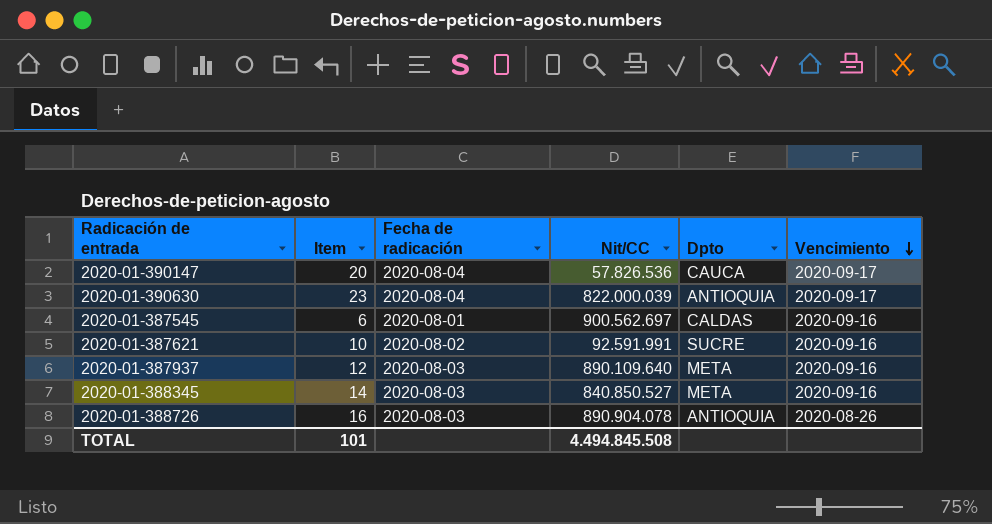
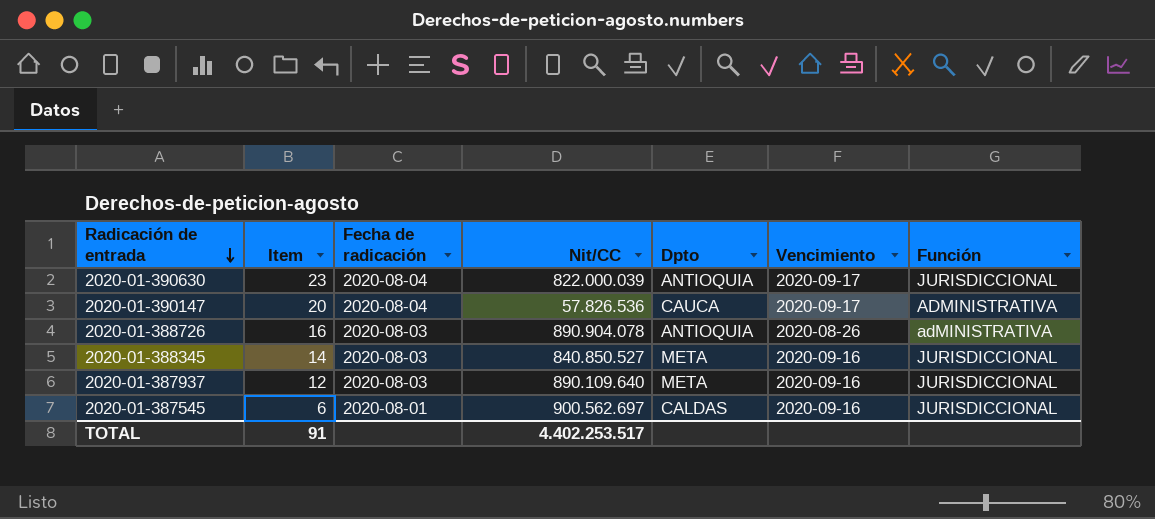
row order: Vencimiento descending -> Radicación de entrada descending
column Función | position: none -> 7
row 2020-01-387621: 10 | 2020-08-02 | 92.591.991 | SUCRE | 2020-09-16 -> none
TOTAL | Item: 101 -> 91
TOTAL | Nit/CC: 4.494.845.508 -> 4.402.253.517

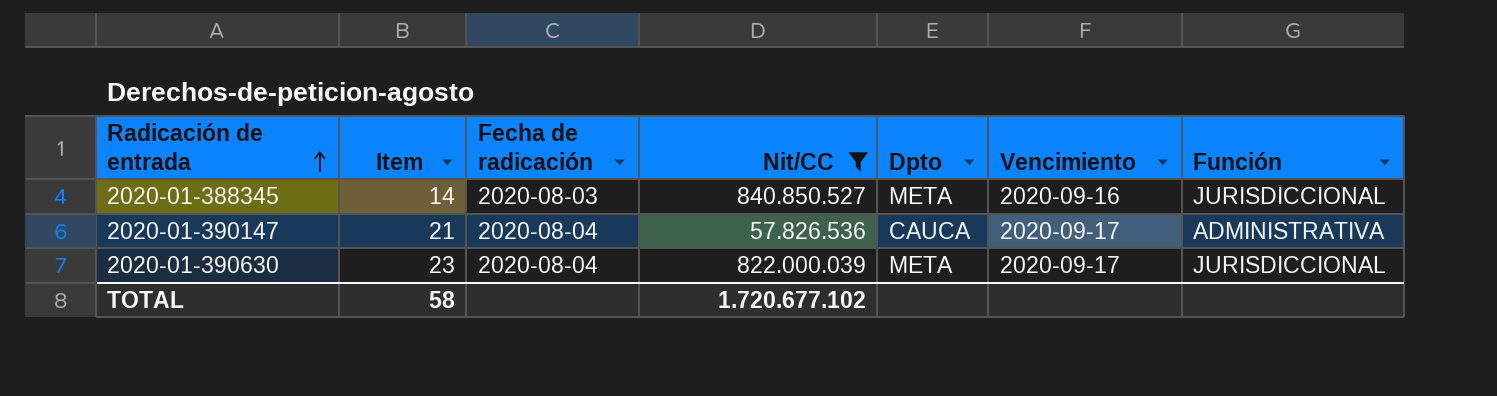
filter: none -> Nit/CC <= 840.850.527
row order: Radicación de entrada descending -> Radicación de entrada ascending
2020-01-390147 | Item: 20 -> 21
2020-01-390630 | Dpto: ANTIOQUIA -> META
TOTAL | Item: 91 -> 58
TOTAL | Nit/CC: 4.402.253.517 -> 1.720.677.102

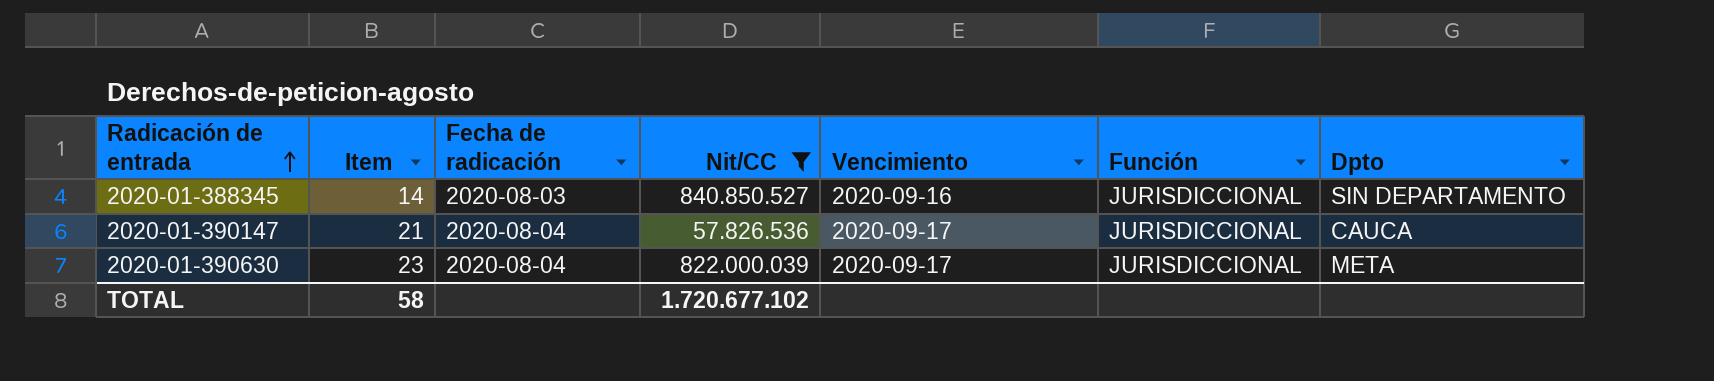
column Dpto | position: 5 -> 7
2020-01-388345 | Dpto: META -> SIN DEPARTAMENTO
2020-01-390147 | Función: ADMINISTRATIVA -> JURISDICCIONAL

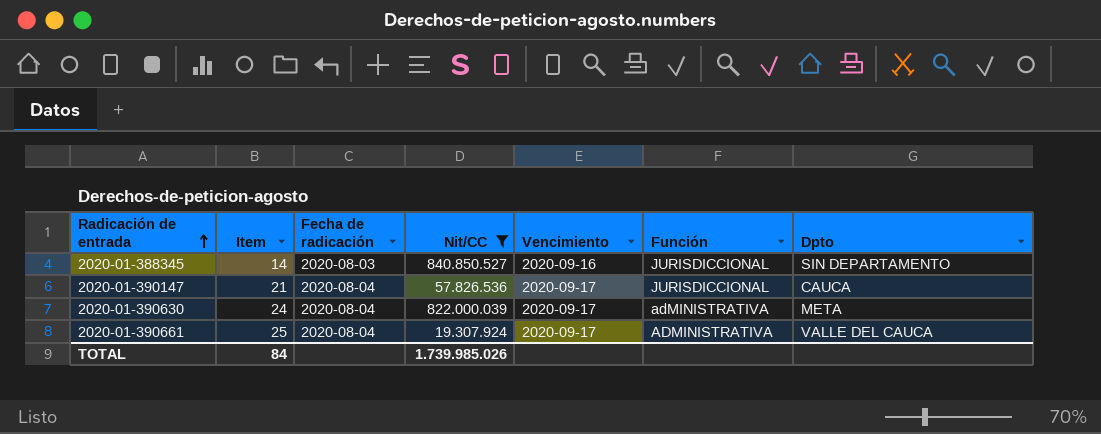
2020-01-390630 | Item: 23 -> 24
2020-01-390630 | Función: JURISDICCIONAL -> adMINISTRATIVA
row 2020-01-390661: none -> 25 | 2020-08-04 | 19.307.924 | 2020-09-17 | ADMINISTRATIVA | VALLE DEL CAUCA
TOTAL | Item: 58 -> 84
TOTAL | Nit/CC: 1.720.677.102 -> 1.739.985.026

